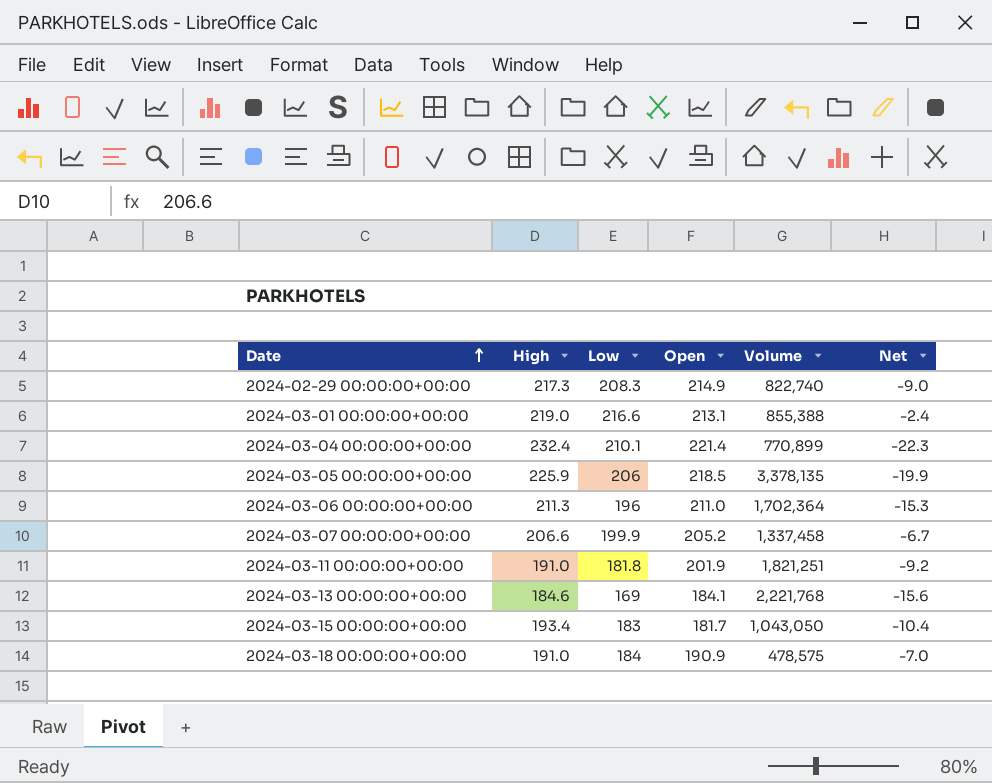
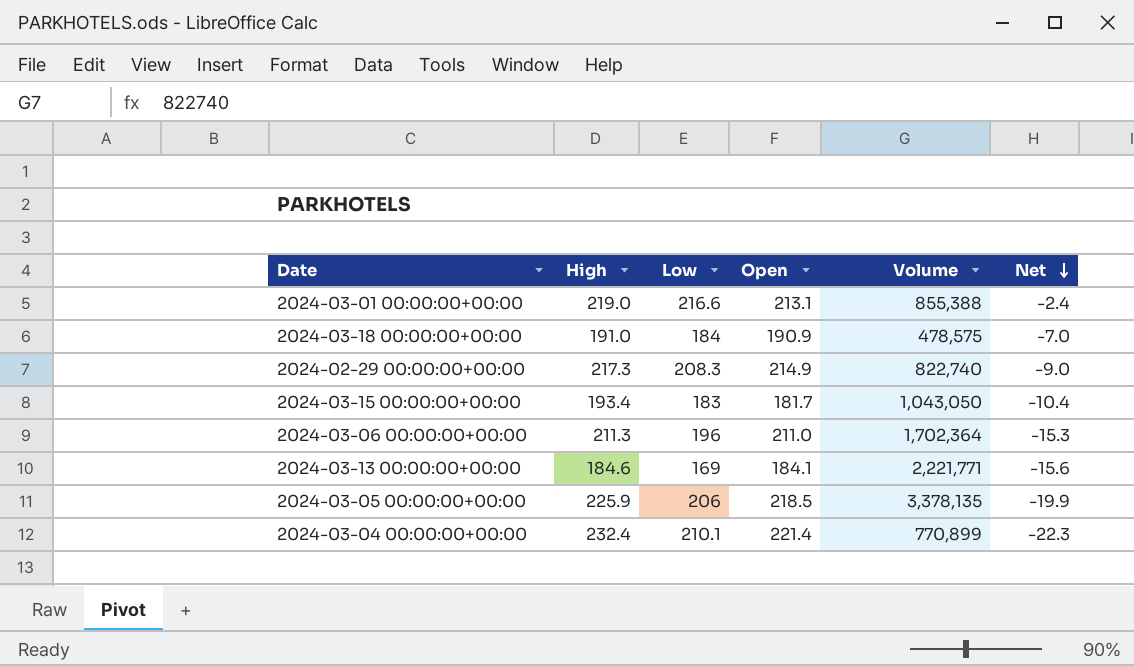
row order: Date ascending -> Net descending
row 2024-03-07 00:00:00+00:00: 206.6 | 199.9 | 205.2 | 1,337,458 | -6.7 -> none
row 2024-03-11 00:00:00+00:00: 191.0 | 181.8 | 201.9 | 1,821,251 | -9.2 -> none
2024-03-13 00:00:00+00:00 | Volume: 2,221,768 -> 2,221,771

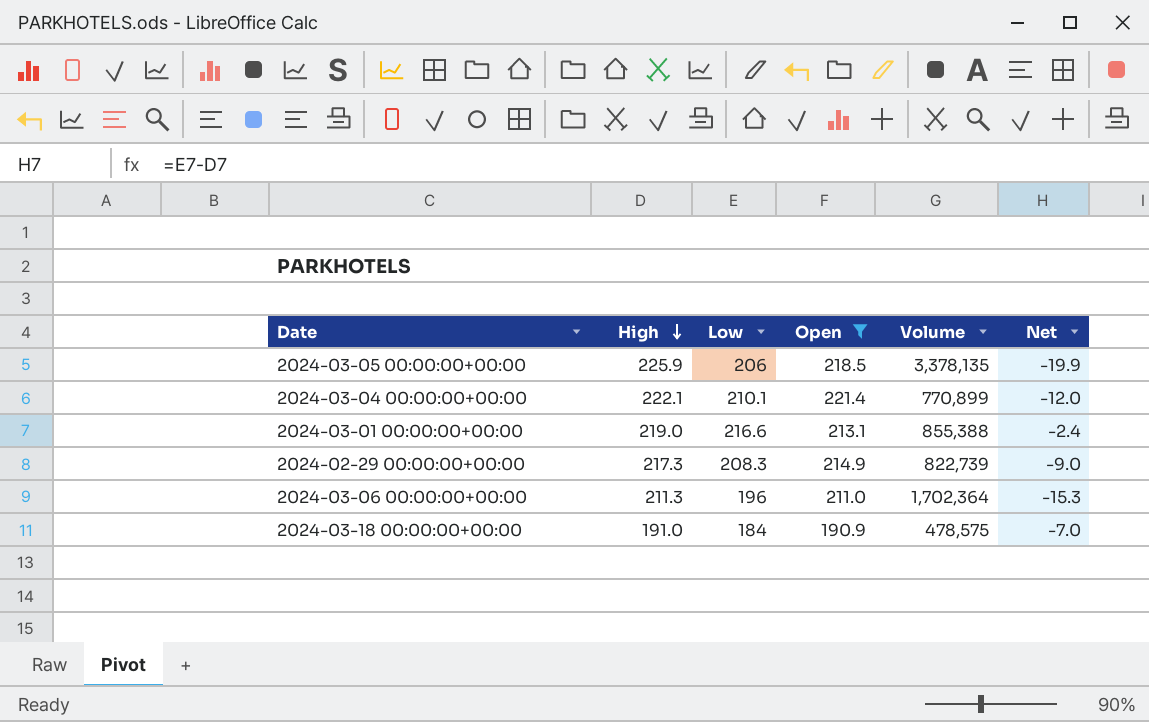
filter: none -> Open >= 190.9
row order: Net descending -> High descending
2024-03-04 00:00:00+00:00 | High: 232.4 -> 222.1
2024-03-04 00:00:00+00:00 | Net: -22.3 -> -12.0
2024-02-29 00:00:00+00:00 | Volume: 822,740 -> 822,739

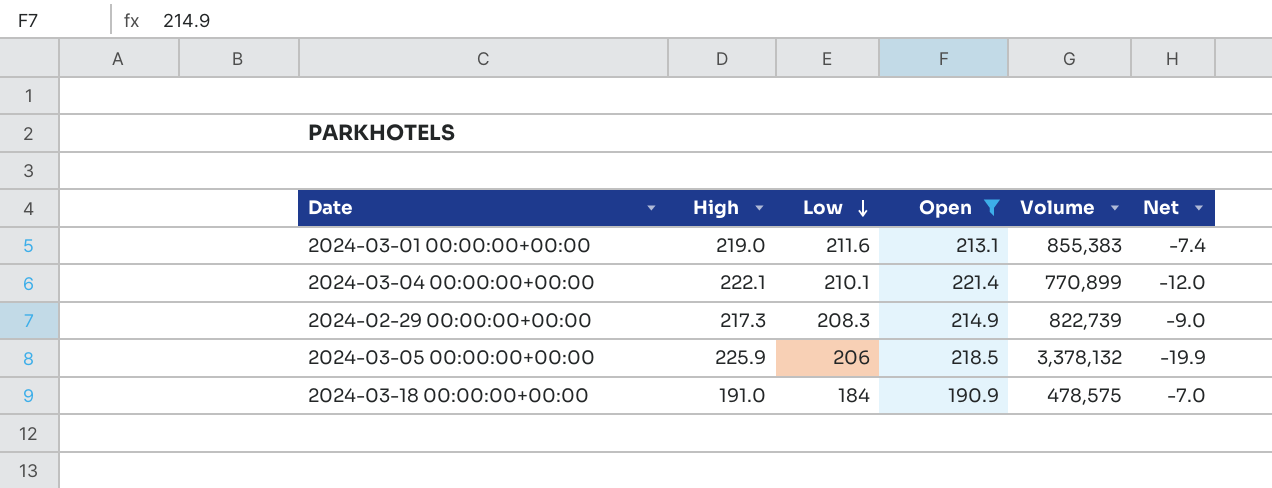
row order: High descending -> Low descending
row 2024-03-06 00:00:00+00:00: 211.3 | 196 | 211.0 | 1,702,364 | -15.3 -> none
2024-03-01 00:00:00+00:00 | Low: 216.6 -> 211.6
2024-03-01 00:00:00+00:00 | Volume: 855,388 -> 855,383
2024-03-01 00:00:00+00:00 | Net: -2.4 -> -7.4
2024-03-05 00:00:00+00:00 | Volume: 3,378,135 -> 3,378,132

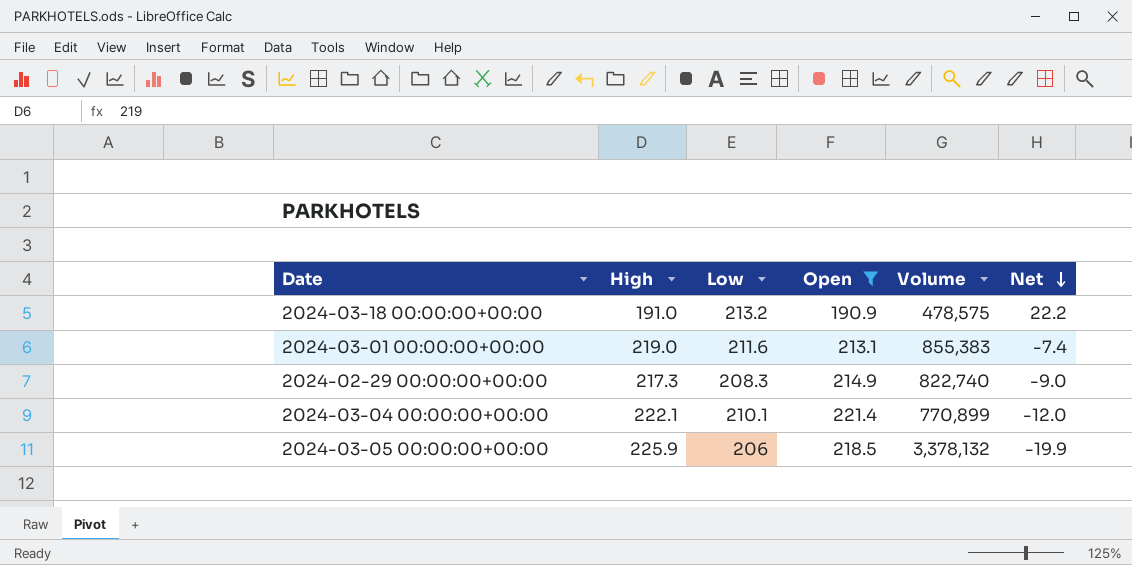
row order: Low descending -> Net descending
2024-03-18 00:00:00+00:00 | Low: 184 -> 213.2
2024-03-18 00:00:00+00:00 | Net: -7.0 -> 22.2
2024-02-29 00:00:00+00:00 | Volume: 822,739 -> 822,740

